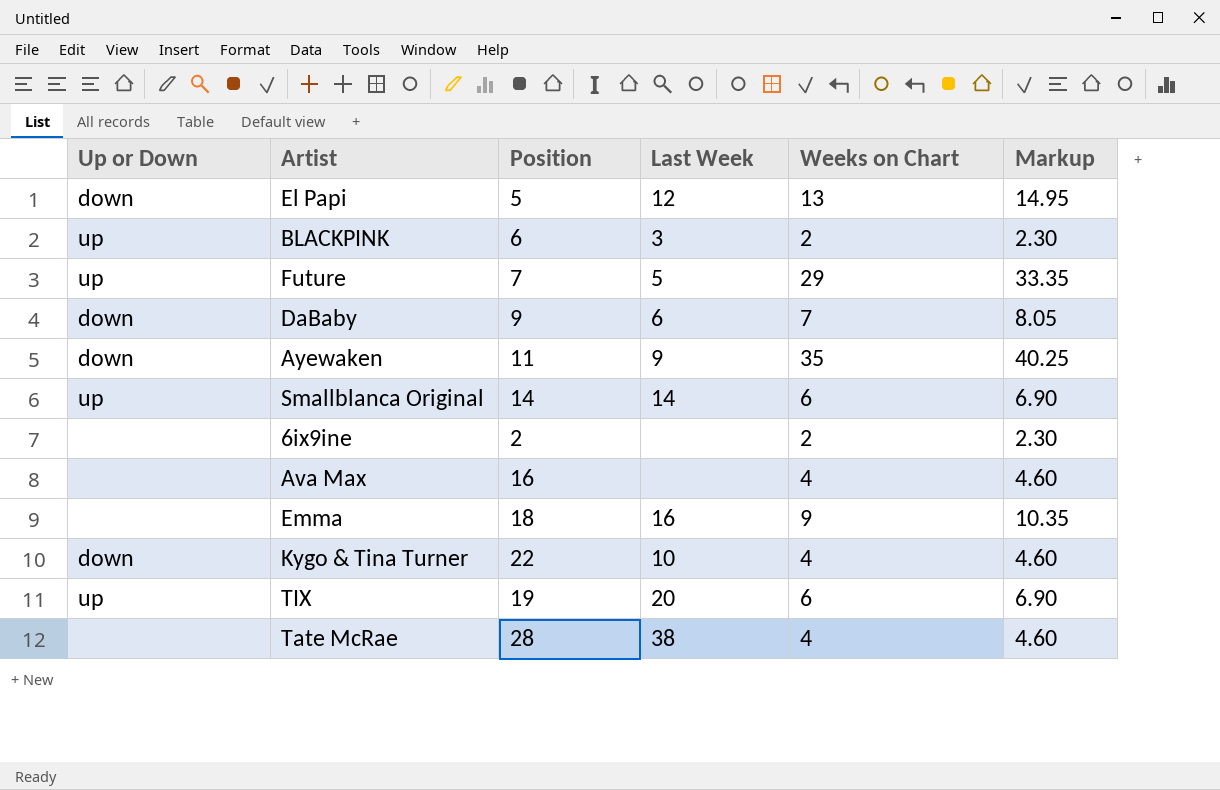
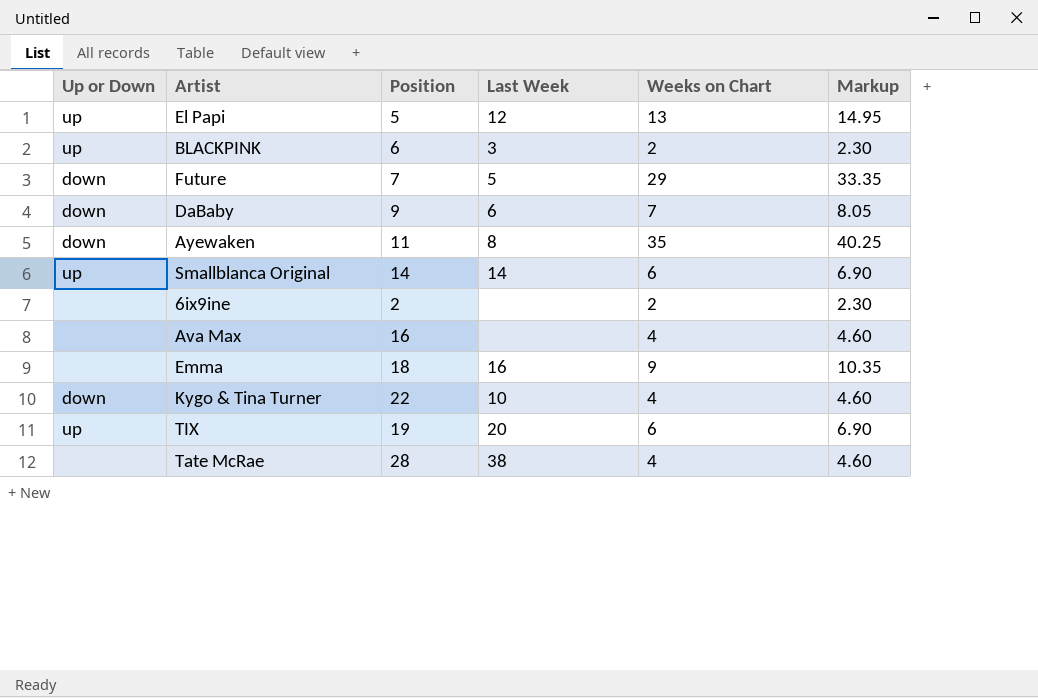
El Papi | Up or Down: down -> up
Future | Up or Down: up -> down
Ayewaken | Last Week: 9 -> 8

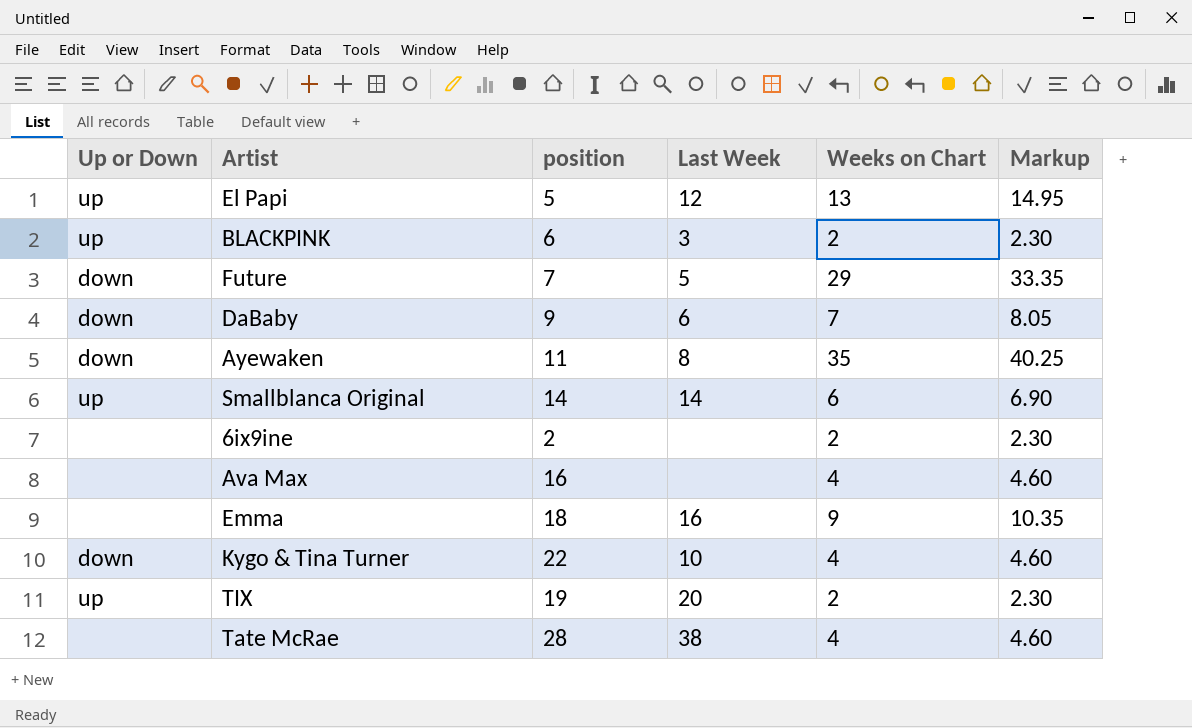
column name: Position -> position
TIX | Weeks on Chart: 6 -> 2
TIX | Markup: 6.90 -> 2.30

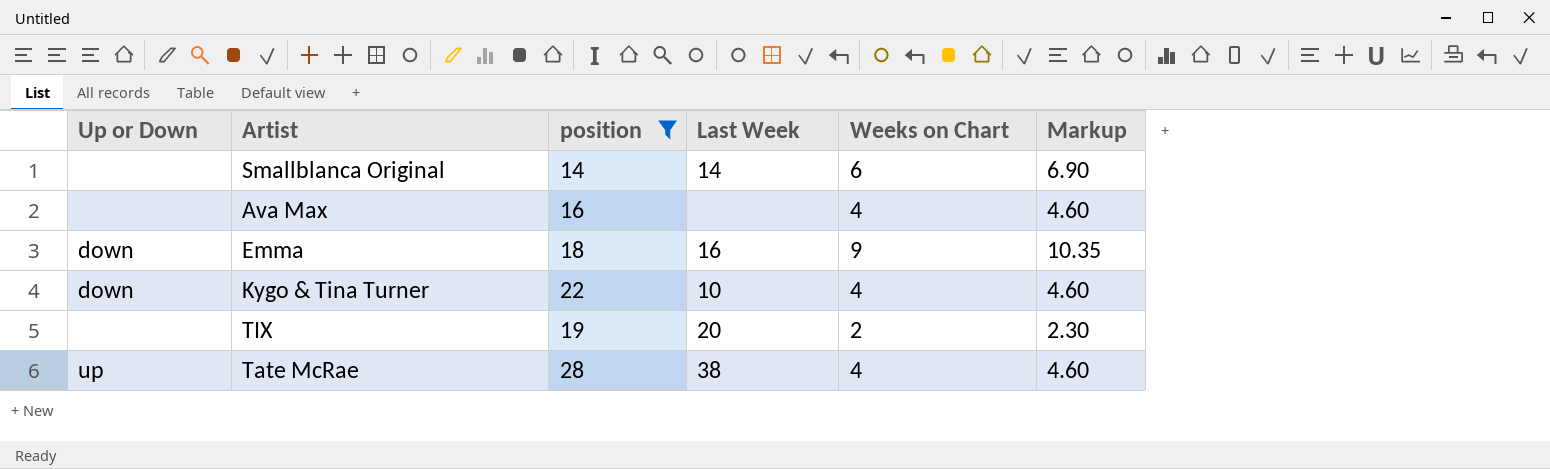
filter: none -> position >= 14
Smallblanca Original | Up or Down: up -> none
Emma | Up or Down: none -> down
TIX | Up or Down: up -> none
Tate McRae | Up or Down: none -> up

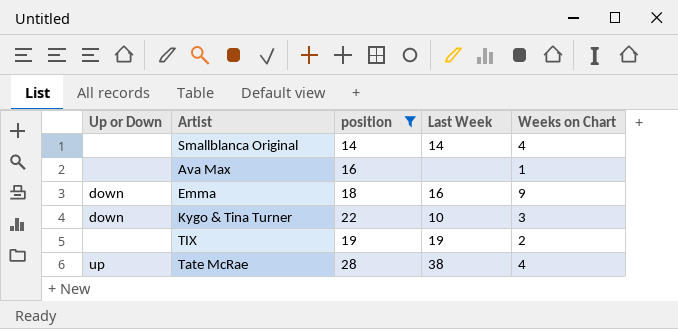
column Markup | formula: [Weeks on Chart] * 1.15 -> none
Smallblanca Original | Weeks on Chart: 6 -> 4
Ava Max | Weeks on Chart: 4 -> 1
Kygo & Tina Turner | Weeks on Chart: 4 -> 3
TIX | Last Week: 20 -> 19

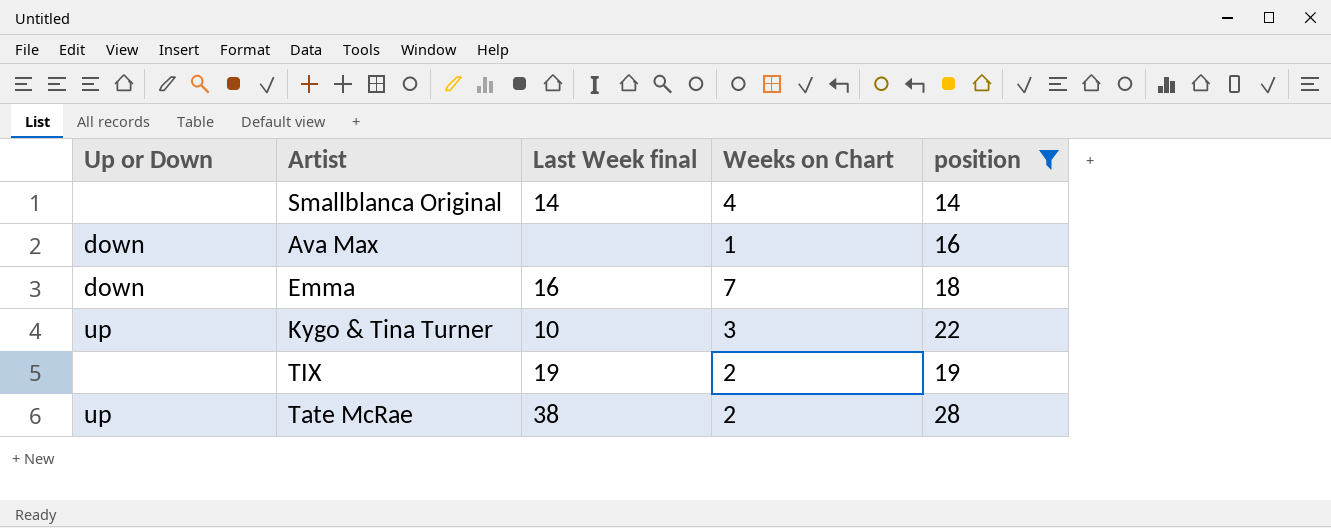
column name: Last Week -> Last Week final
column position | position: 3 -> 5
Ava Max | Up or Down: none -> down
Emma | Weeks on Chart: 9 -> 7
Kygo & Tina Turner | Up or Down: down -> up
Tate McRae | Weeks on Chart: 4 -> 2

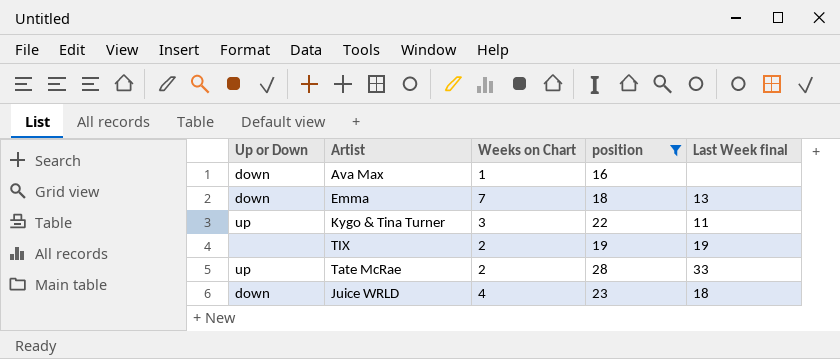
column Last Week final | position: 3 -> 5
row Smallblanca Original: none | 14 | 4 | 14 -> none
Emma | Last Week final: 16 -> 13
Kygo & Tina Turner | Last Week final: 10 -> 11
Tate McRae | Last Week final: 38 -> 33
row Juice WRLD: none -> down | 4 | 23 | 18

